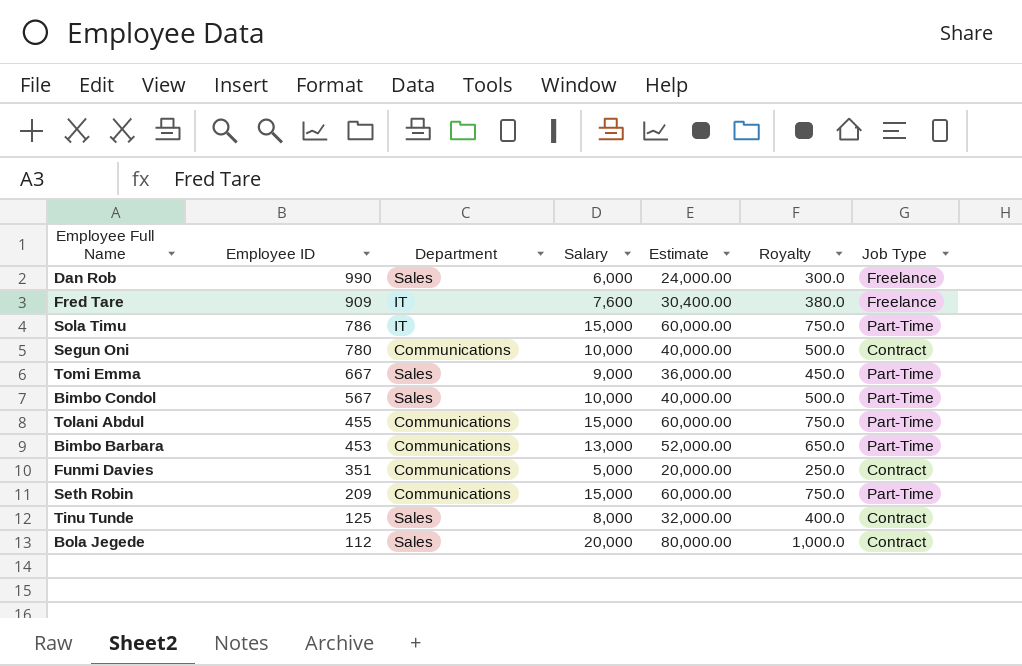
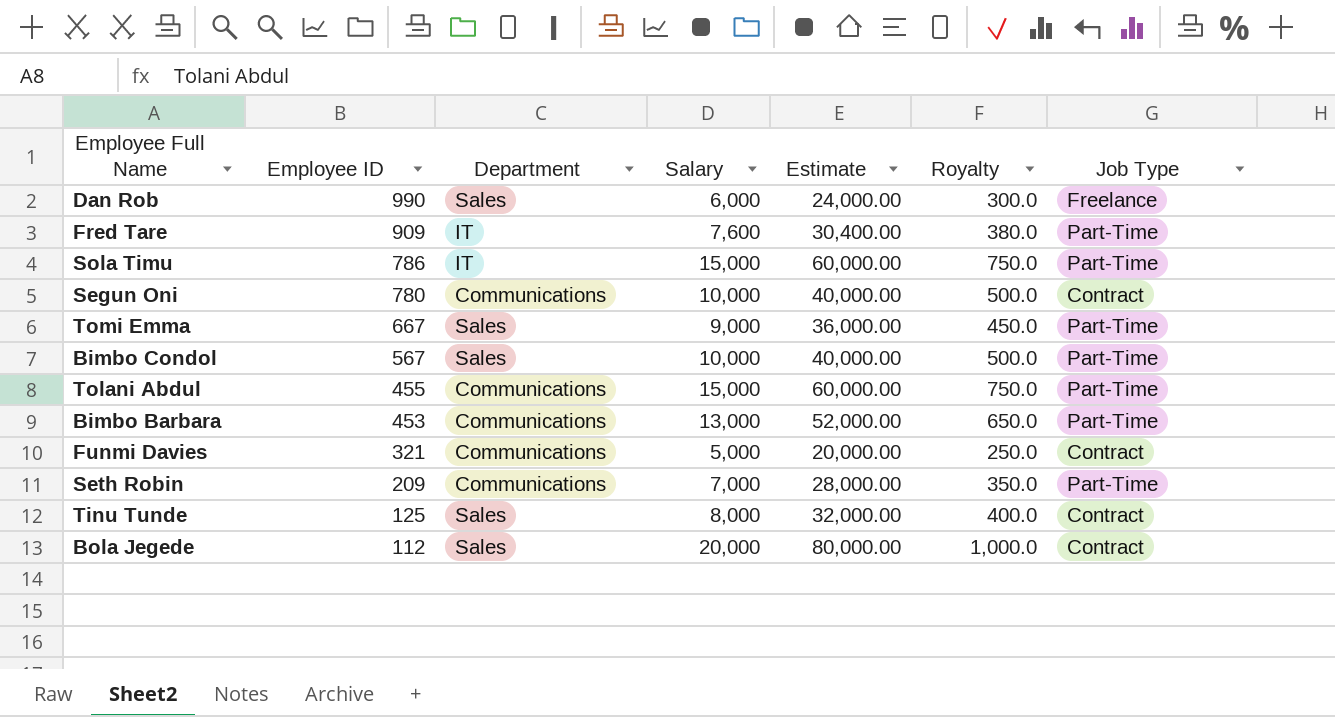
Fred Tare | Job Type: Freelance -> Part-Time
Funmi Davies | Employee ID: 351 -> 321
Seth Robin | Salary: 15,000 -> 7,000
Seth Robin | Estimate: 60,000.00 -> 28,000.00
Seth Robin | Royalty: 750.0 -> 350.0

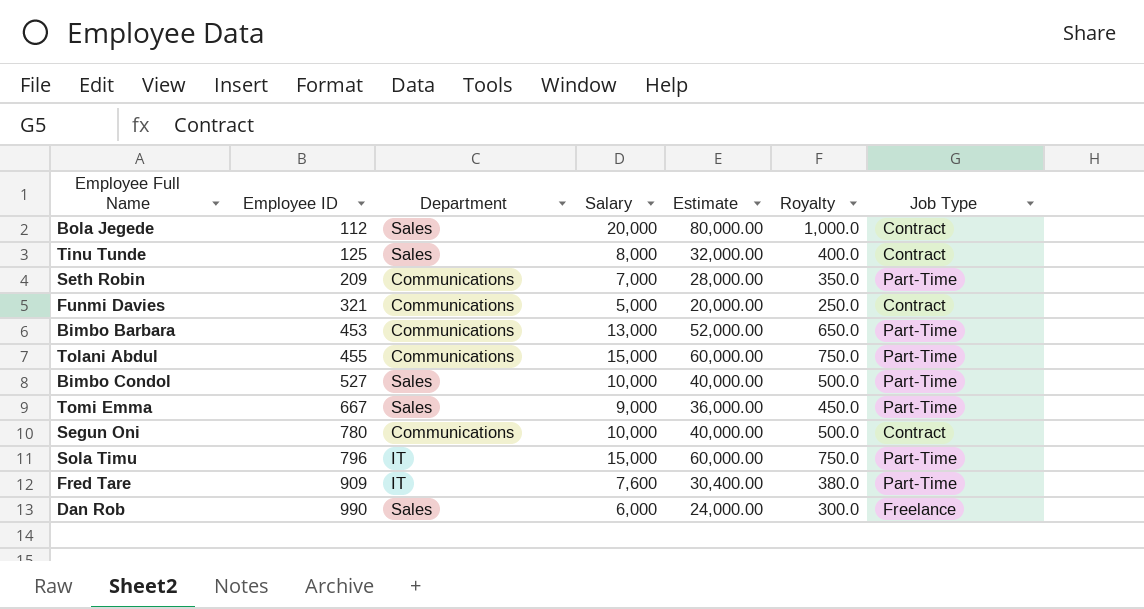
row order: Employee ID descending -> Employee ID ascending
Bimbo Condol | Employee ID: 567 -> 527
Sola Timu | Employee ID: 786 -> 796

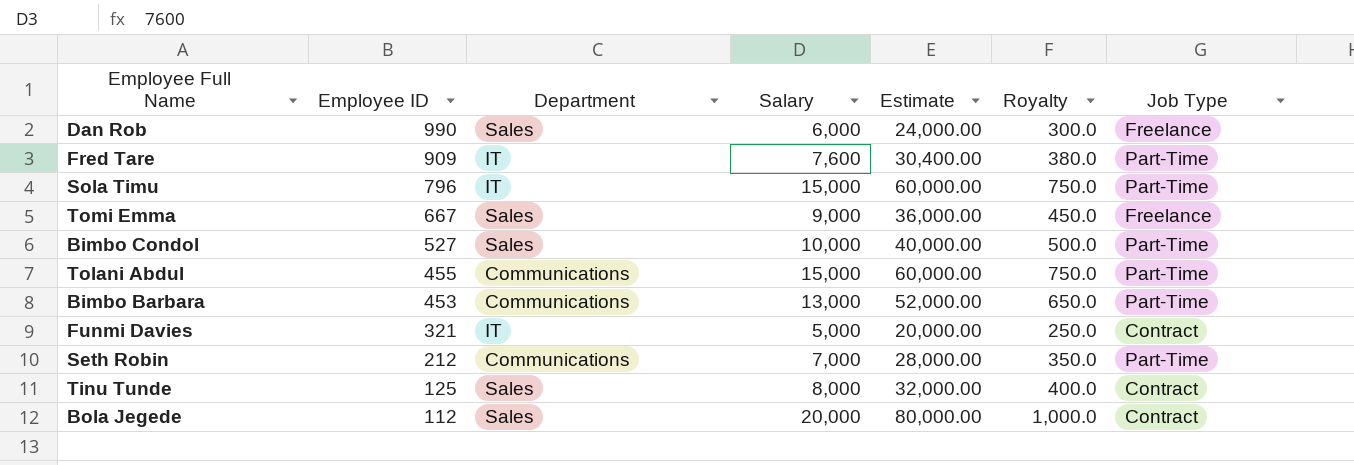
row order: Employee ID ascending -> Employee ID descending
row Segun Oni: 780 | Communications | 10,000 | 40,000.00 | 500.0 | Contract -> none
Tomi Emma | Job Type: Part-Time -> Freelance
Funmi Davies | Department: Communications -> IT
Seth Robin | Employee ID: 209 -> 212

